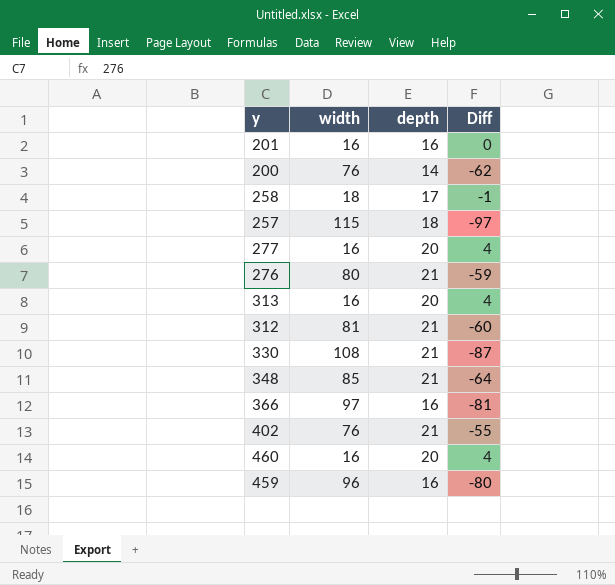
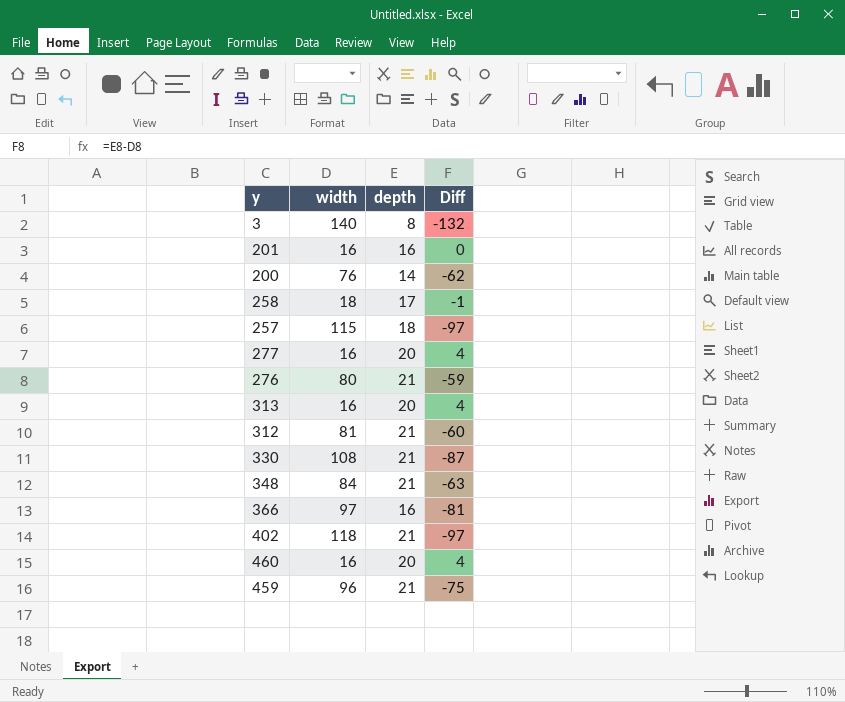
row 3: none -> 140 | 8 | -132
348 | width: 85 -> 84
348 | Diff: -64 -> -63
402 | width: 76 -> 118
402 | Diff: -55 -> -97
459 | depth: 16 -> 21
459 | Diff: -80 -> -75

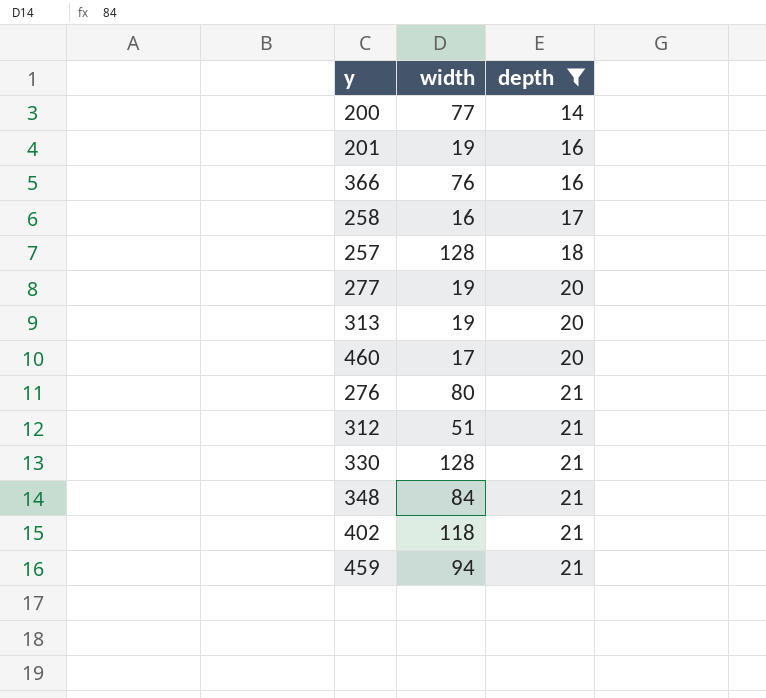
filter: none -> depth != 8
row order: none -> depth ascending
column Diff | formula: [depth] - [width] -> none
200 | width: 76 -> 77
201 | width: 16 -> 19
366 | width: 97 -> 76
258 | width: 18 -> 16
257 | width: 115 -> 128
277 | width: 16 -> 19
313 | width: 16 -> 19
460 | width: 16 -> 17
312 | width: 81 -> 51
330 | width: 108 -> 128
459 | width: 96 -> 94

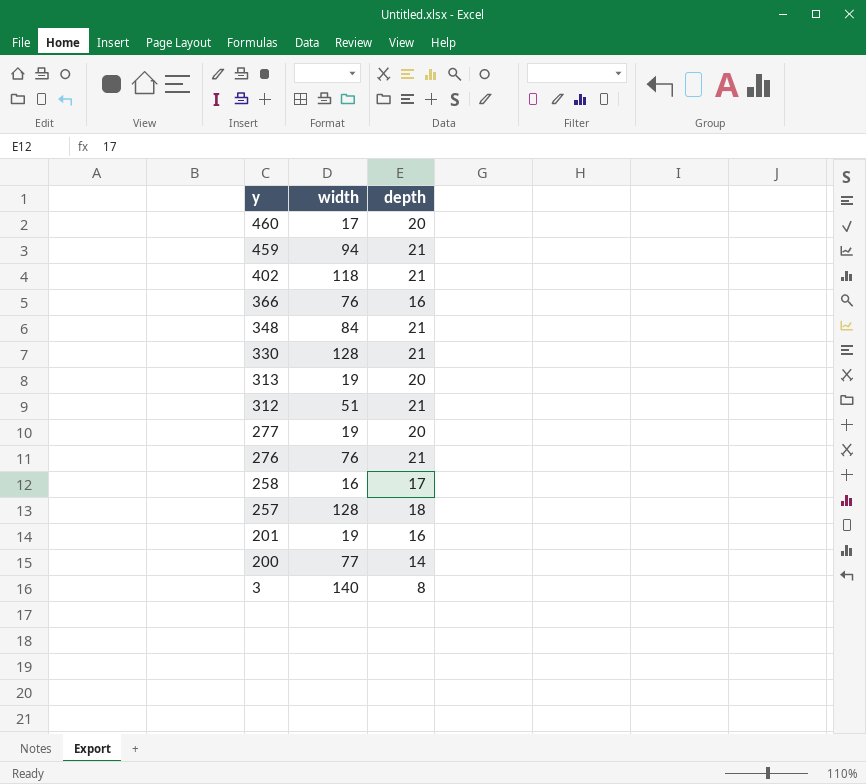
filter: depth != 8 -> none
row order: depth ascending -> y descending
276 | width: 80 -> 76

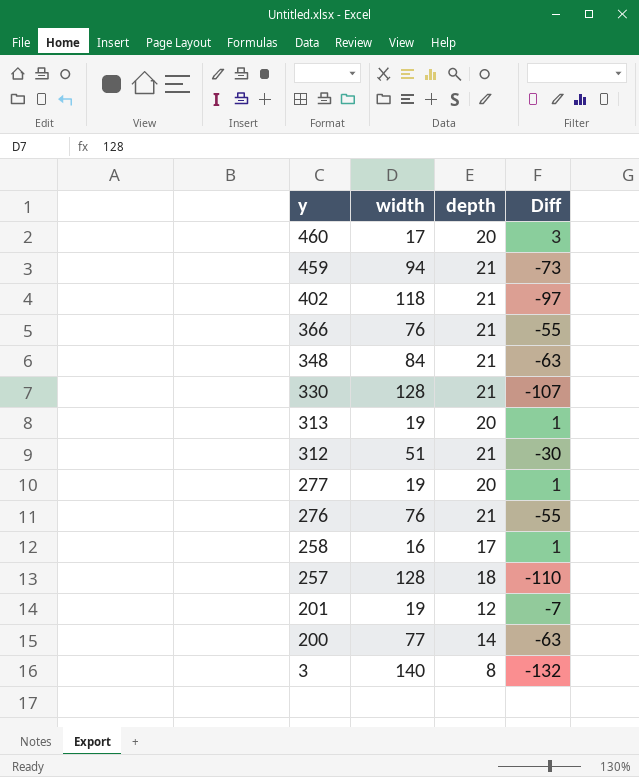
column Diff | formula: none -> [depth] - [width]
366 | depth: 16 -> 21
201 | depth: 16 -> 12

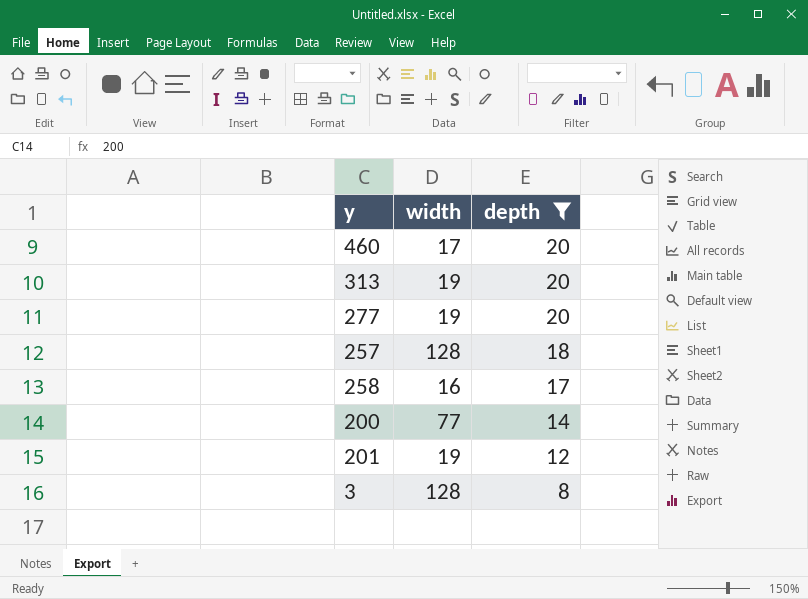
filter: none -> depth != 21
row order: y descending -> depth descending
column Diff | formula: [depth] - [width] -> none
3 | width: 140 -> 128

